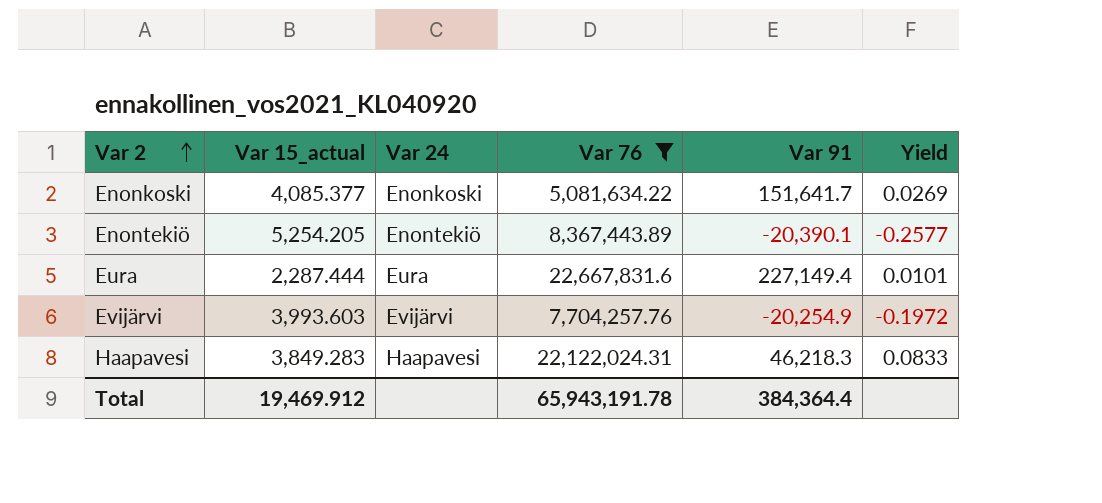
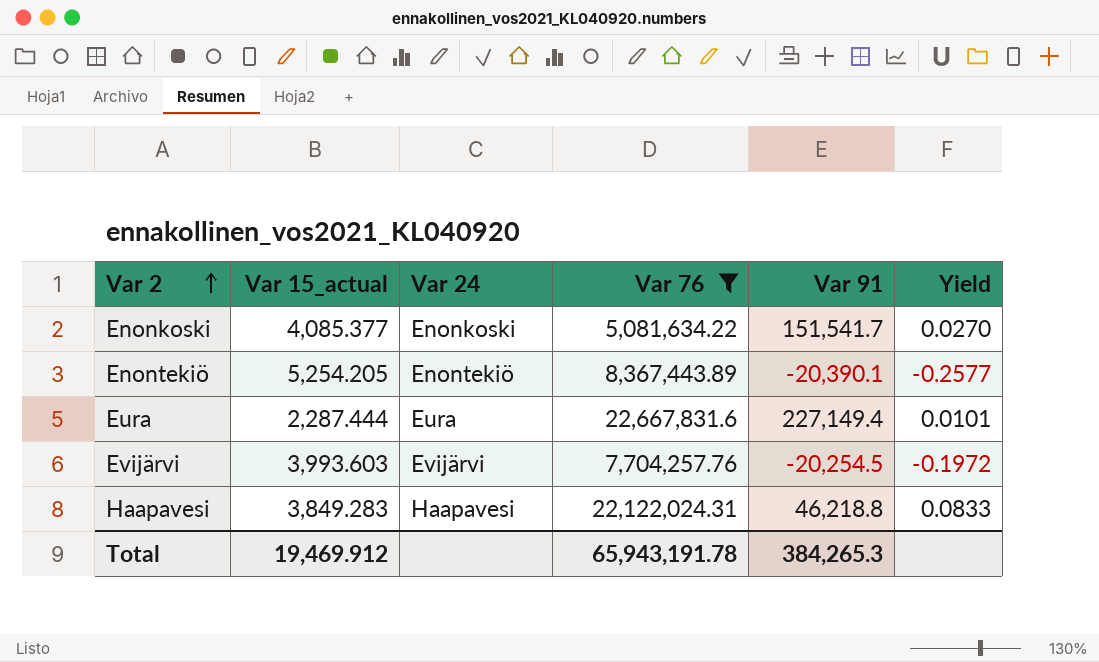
Enonkoski | Var 91: 151,641.7 -> 151,541.7
Enonkoski | Yield: 0.0269 -> 0.0270
Evijärvi | Var 91: -20,254.9 -> -20,254.5
Haapavesi | Var 91: 46,218.3 -> 46,218.8
Total | Var 91: 384,364.4 -> 384,265.3

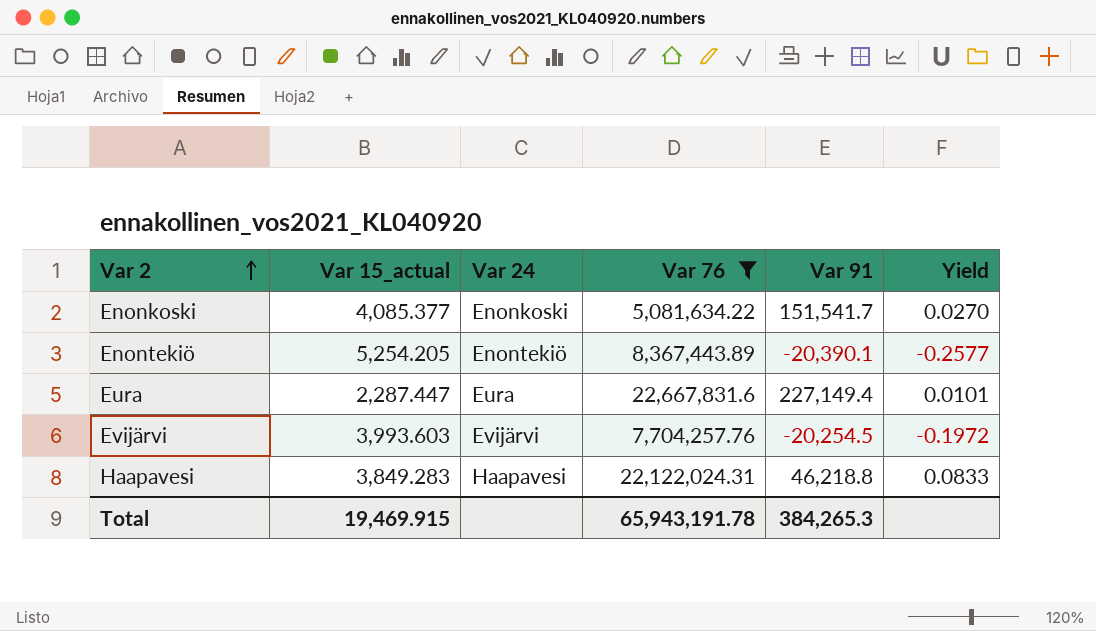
Eura | Var 15_actual: 2,287.444 -> 2,287.447
Total | Var 15_actual: 19,469.912 -> 19,469.915

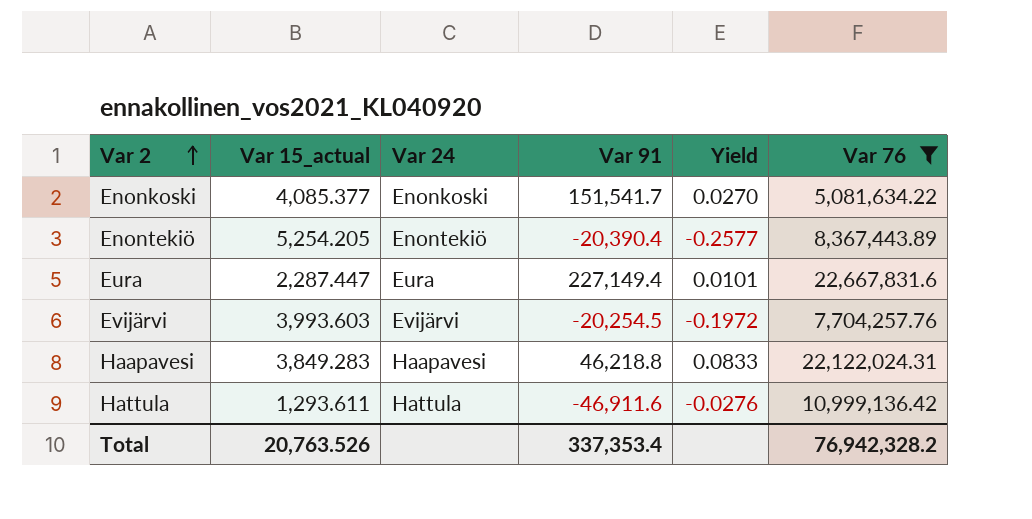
column Var 76 | position: 4 -> 6
Enontekiö | Var 91: -20,390.1 -> -20,390.4
row Hattula: none -> 1,293.611 | Hattula | -46,911.6 | -0.0276 | 10,999,136.42
Total | Var 15_actual: 19,469.915 -> 20,763.526
Total | Var 91: 384,265.3 -> 337,353.4
Total | Var 76: 65,943,191.78 -> 76,942,328.2

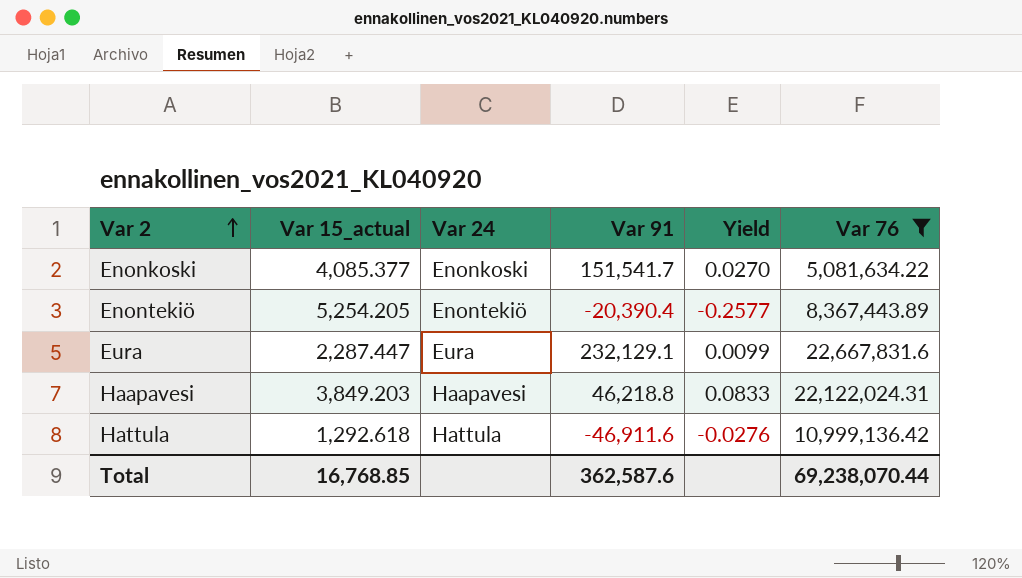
row Evijärvi: 3,993.603 | Evijärvi | -20,254.5 | -0.1972 | 7,704,257.76 -> none
Eura | Var 91: 227,149.4 -> 232,129.1
Eura | Yield: 0.0101 -> 0.0099
Haapavesi | Var 15_actual: 3,849.283 -> 3,849.203
Hattula | Var 15_actual: 1,293.611 -> 1,292.618
Total | Var 15_actual: 20,763.526 -> 16,768.85
Total | Var 91: 337,353.4 -> 362,587.6
Total | Var 76: 76,942,328.2 -> 69,238,070.44

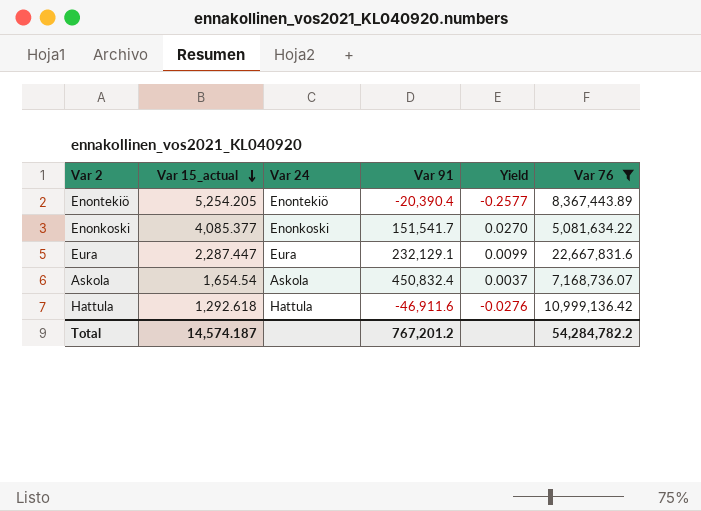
row order: Var 2 ascending -> Var 15_actual descending
row Haapavesi: 3,849.203 | Haapavesi | 46,218.8 | 0.0833 | 22,122,024.31 -> none
row Askola: none -> 1,654.54 | Askola | 450,832.4 | 0.0037 | 7,168,736.07
Total | Var 15_actual: 16,768.85 -> 14,574.187
Total | Var 91: 362,587.6 -> 767,201.2
Total | Var 76: 69,238,070.44 -> 54,284,782.2

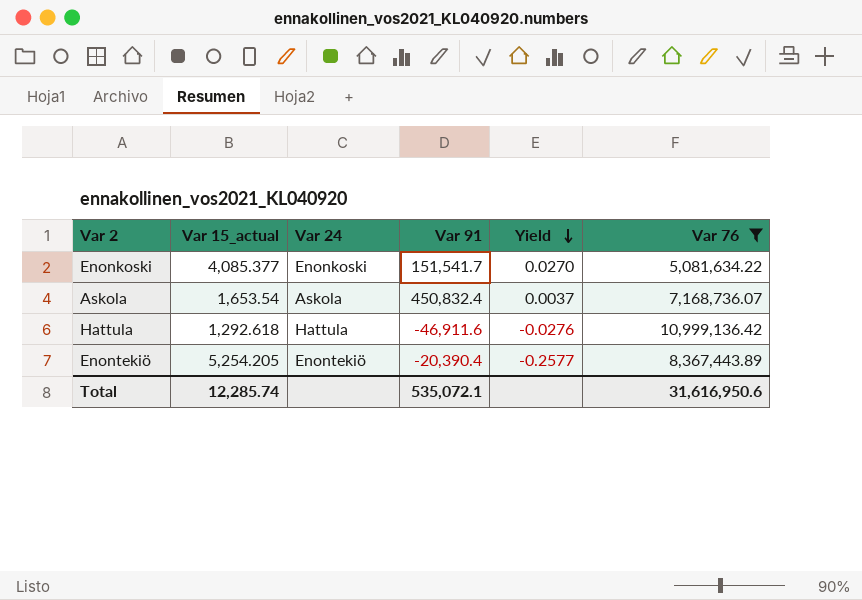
row order: Var 15_actual descending -> Yield descending
row Eura: 2,287.447 | Eura | 232,129.1 | 0.0099 | 22,667,831.6 -> none
Askola | Var 15_actual: 1,654.54 -> 1,653.54
Total | Var 15_actual: 14,574.187 -> 12,285.74
Total | Var 91: 767,201.2 -> 535,072.1
Total | Var 76: 54,284,782.2 -> 31,616,950.6

